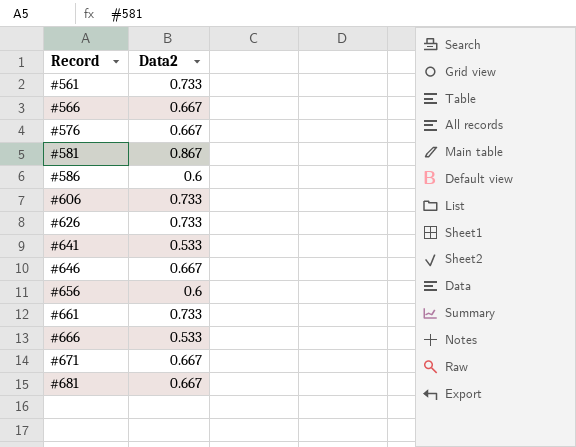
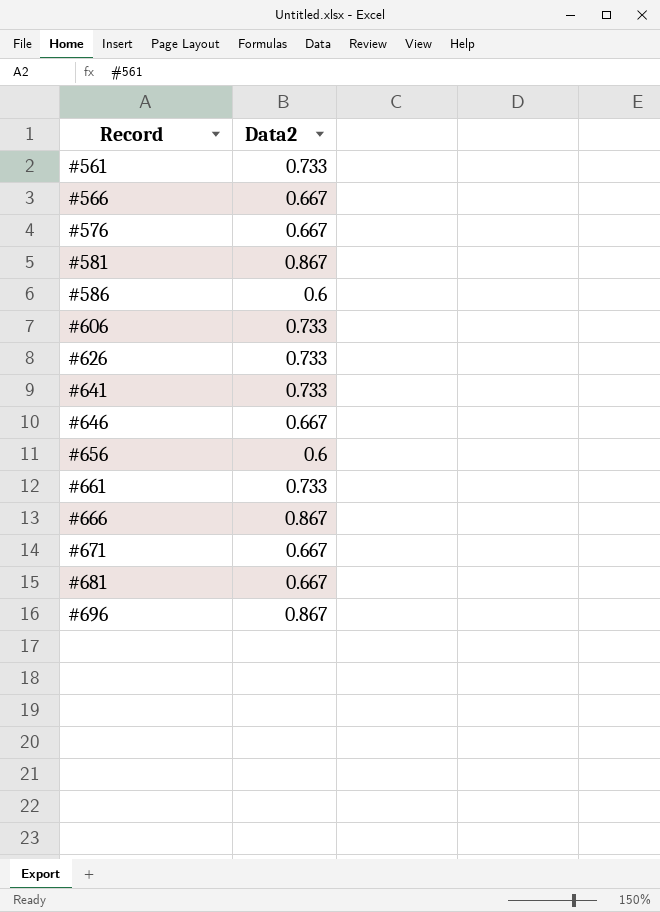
#641 | Data2: 0.533 -> 0.733
#666 | Data2: 0.533 -> 0.867
row #696: none -> 0.867

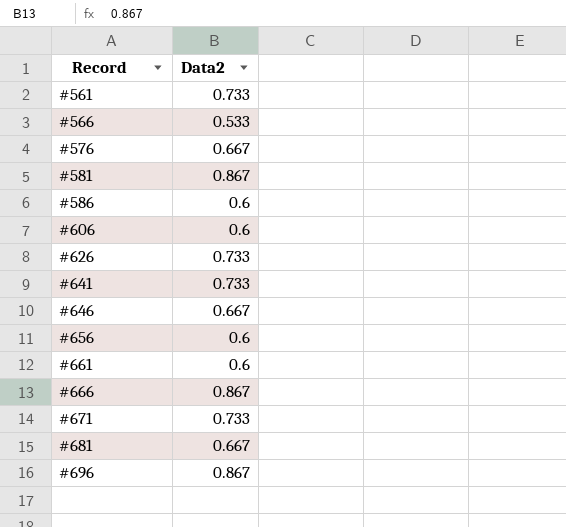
#566 | Data2: 0.667 -> 0.533
#606 | Data2: 0.733 -> 0.6
#661 | Data2: 0.733 -> 0.6
#671 | Data2: 0.667 -> 0.733

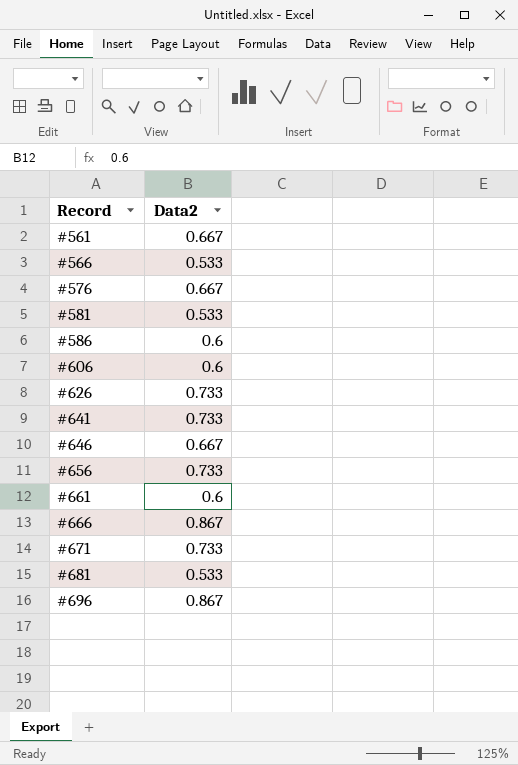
#561 | Data2: 0.733 -> 0.667
#581 | Data2: 0.867 -> 0.533
#656 | Data2: 0.6 -> 0.733
#681 | Data2: 0.667 -> 0.533

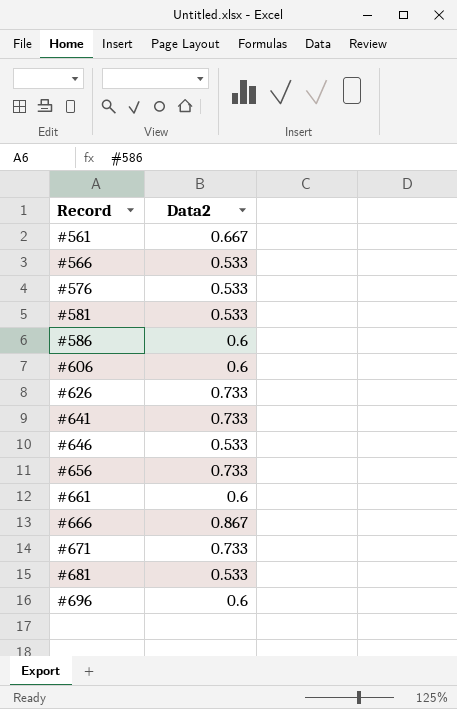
#576 | Data2: 0.667 -> 0.533
#646 | Data2: 0.667 -> 0.533
#696 | Data2: 0.867 -> 0.6

